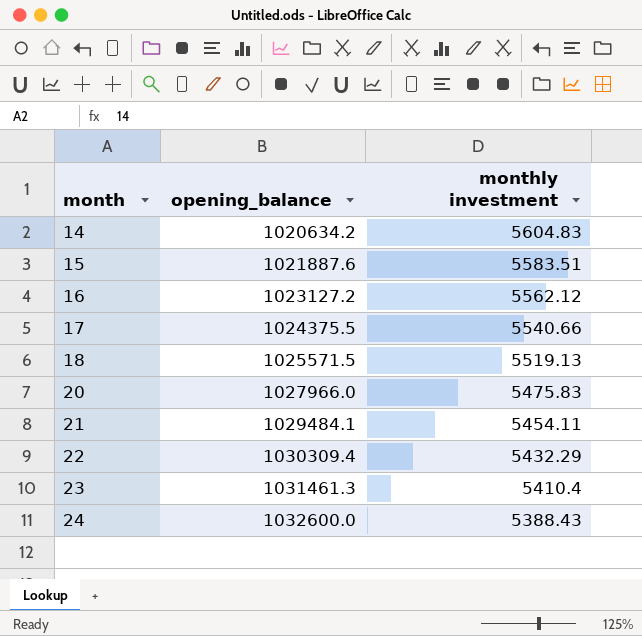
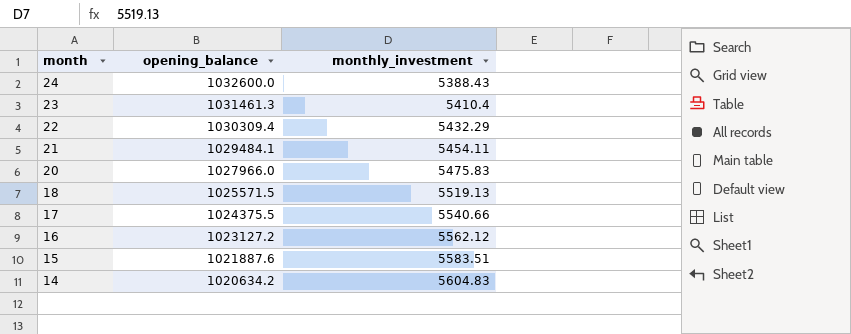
row order: month ascending -> month descending
column name: monthly investment -> monthly_investment

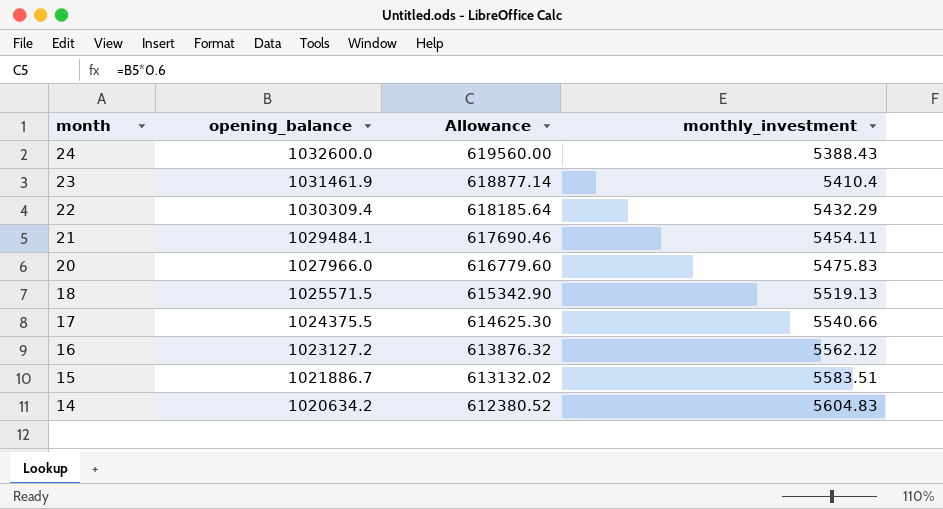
column Allowance | formula: none -> [opening_balance] * 0.6
23 | opening_balance: 1031461.3 -> 1031461.9
15 | opening_balance: 1021887.6 -> 1021886.7

